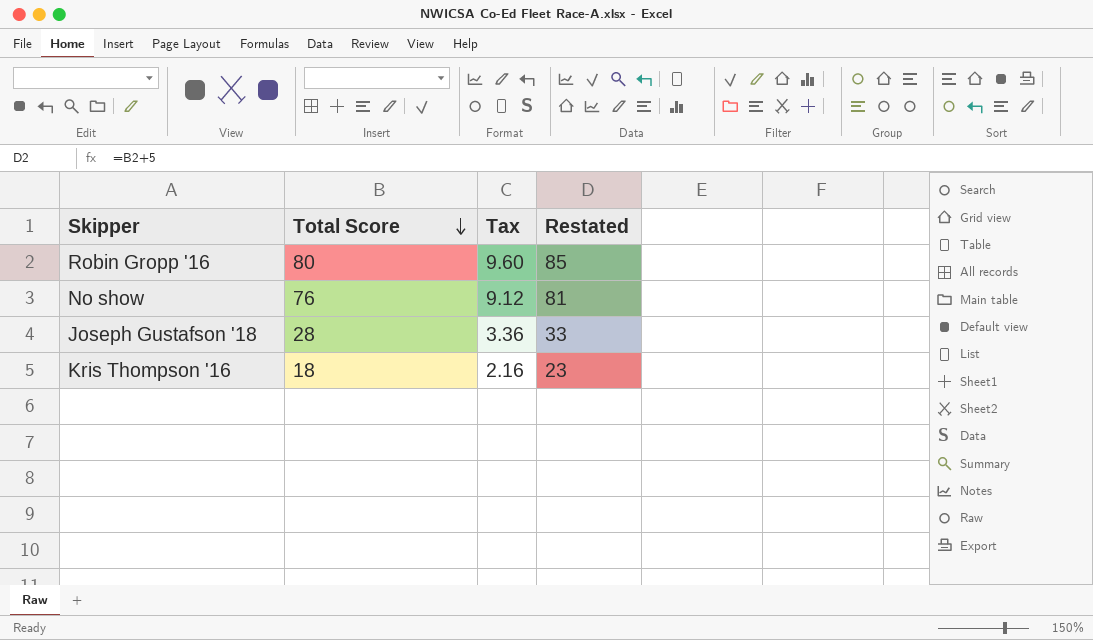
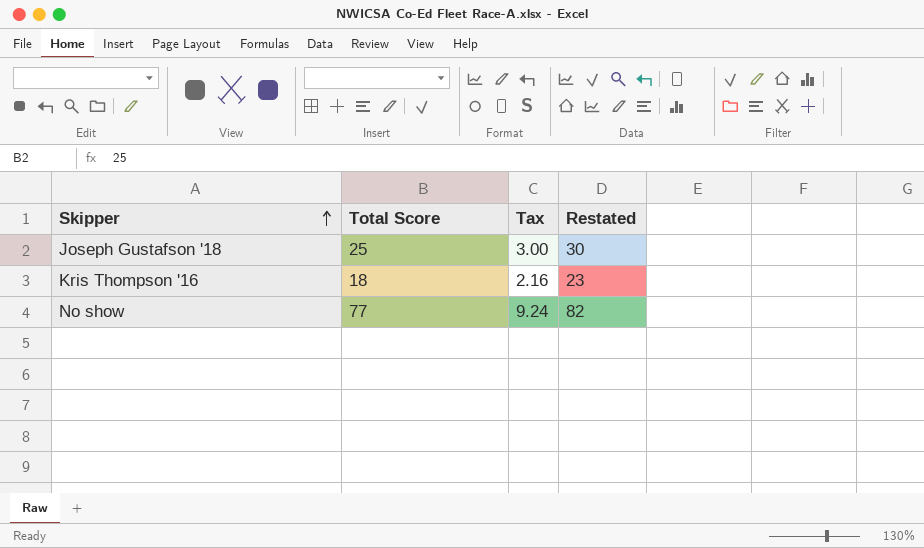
row order: Total Score descending -> Skipper ascending
row Robin Gropp '16: 80 | 9.60 | 85 -> none
Joseph Gustafson '18 | Total Score: 28 -> 25
Joseph Gustafson '18 | Tax: 3.36 -> 3.00
Joseph Gustafson '18 | Restated: 33 -> 30
No show | Total Score: 76 -> 77
No show | Tax: 9.12 -> 9.24
No show | Restated: 81 -> 82

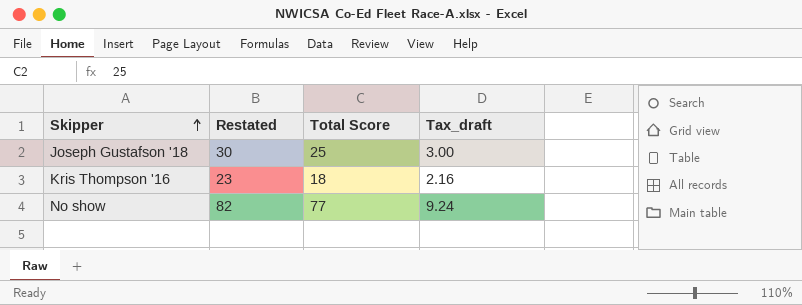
column Restated | position: 4 -> 2
column name: Tax -> Tax_draft

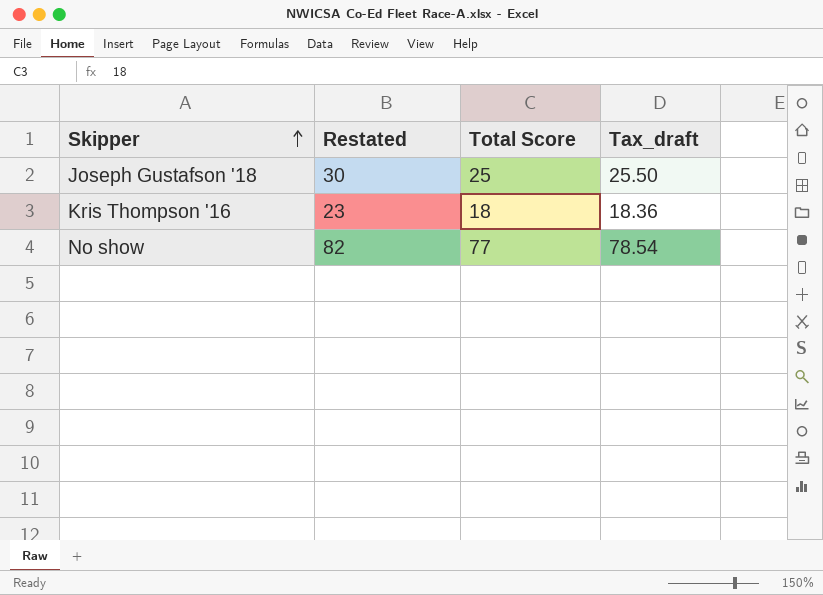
column Tax_draft | formula: [Total Score] * 0.12 -> [Total Score] * 1.02

